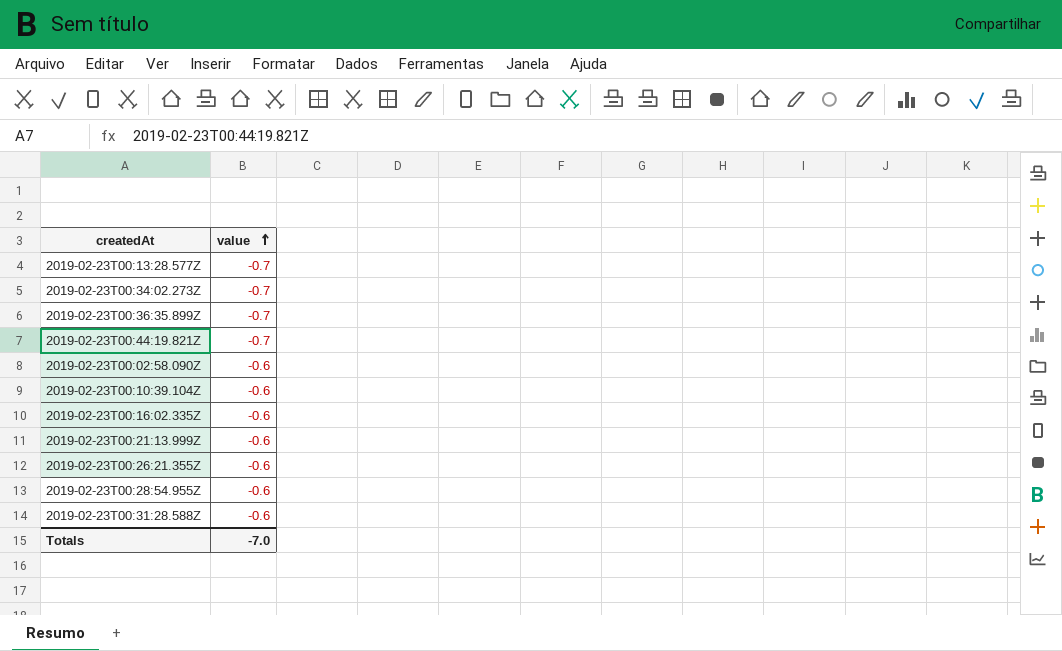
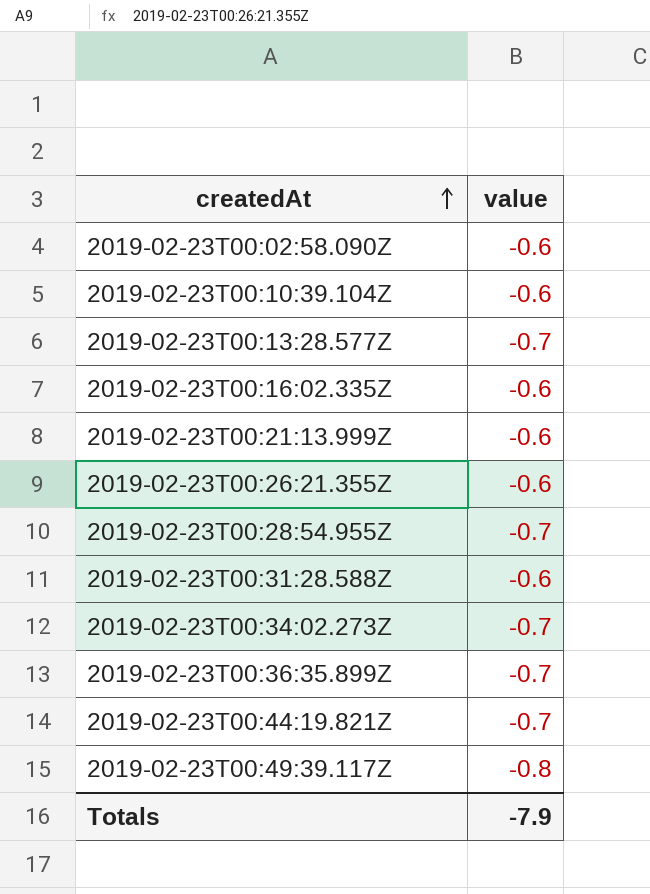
row order: value ascending -> createdAt ascending
2019-02-23T00:28:54.955Z | value: -0.6 -> -0.7
row 2019-02-23T00:49:39.117Z: none -> -0.8
Totals | value: -7.0 -> -7.9

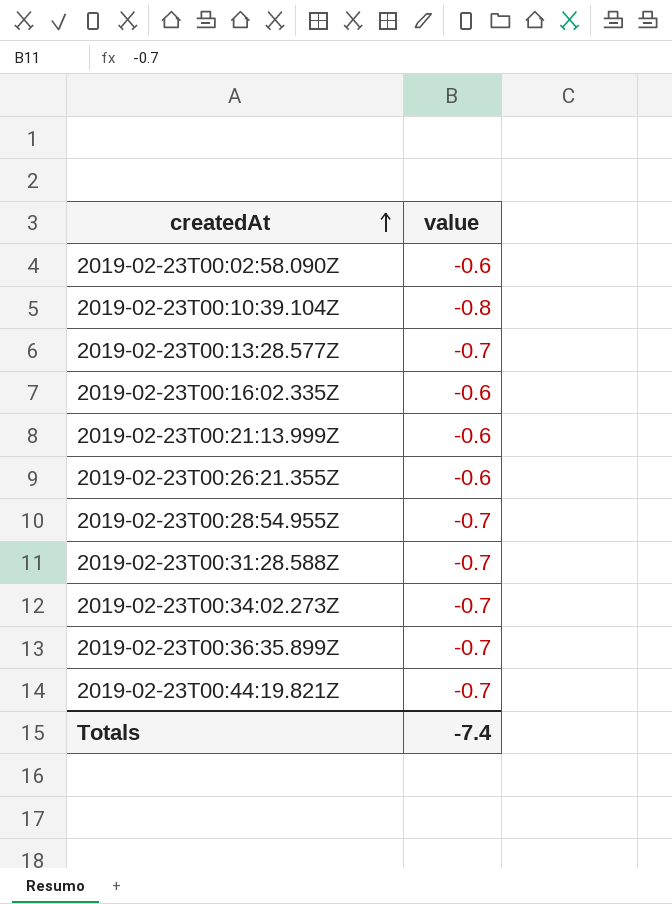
row 2019-02-23T00:49:39.117Z: -0.8 -> none
2019-02-23T00:10:39.104Z | value: -0.6 -> -0.8
2019-02-23T00:31:28.588Z | value: -0.6 -> -0.7
Totals | value: -7.9 -> -7.4

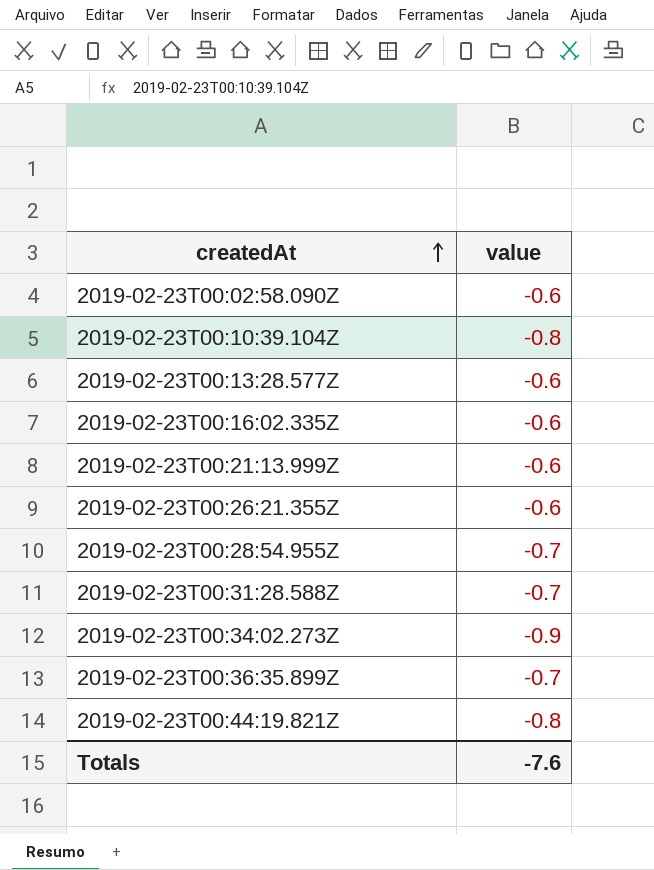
2019-02-23T00:13:28.577Z | value: -0.7 -> -0.6
2019-02-23T00:34:02.273Z | value: -0.7 -> -0.9
2019-02-23T00:44:19.821Z | value: -0.7 -> -0.8
Totals | value: -7.4 -> -7.6

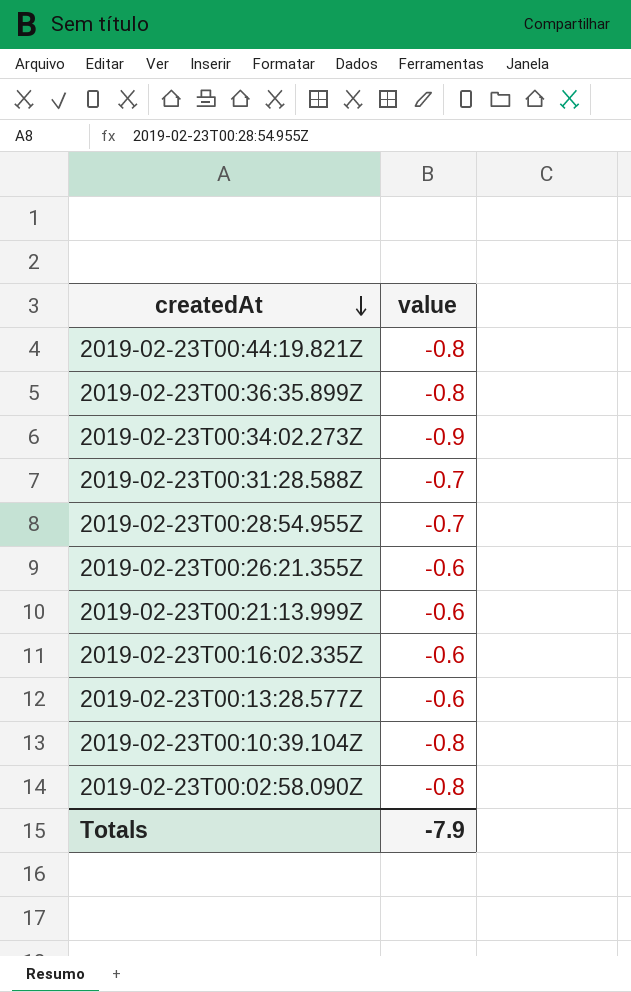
row order: createdAt ascending -> createdAt descending
2019-02-23T00:36:35.899Z | value: -0.7 -> -0.8
2019-02-23T00:02:58.090Z | value: -0.6 -> -0.8
Totals | value: -7.6 -> -7.9

